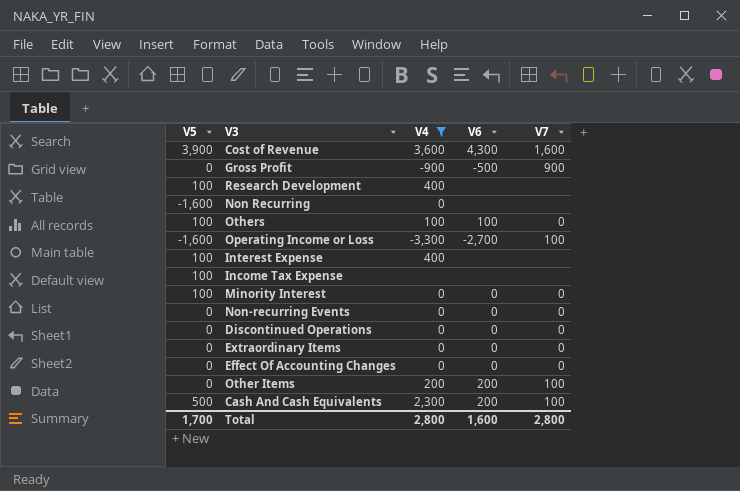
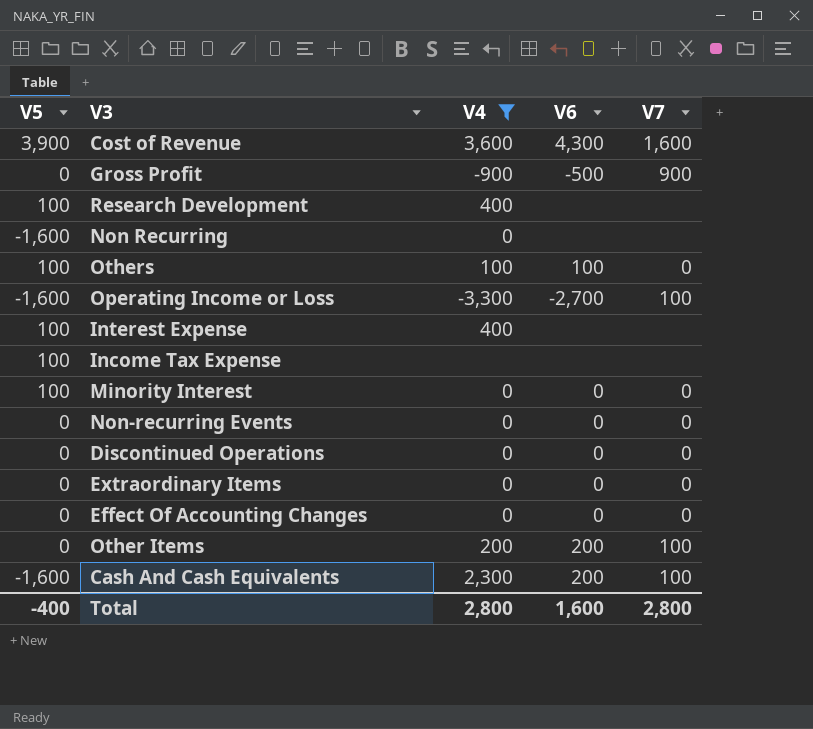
Cash And Cash Equivalents | V5: 500 -> -1,600
Total | V5: 1,700 -> -400

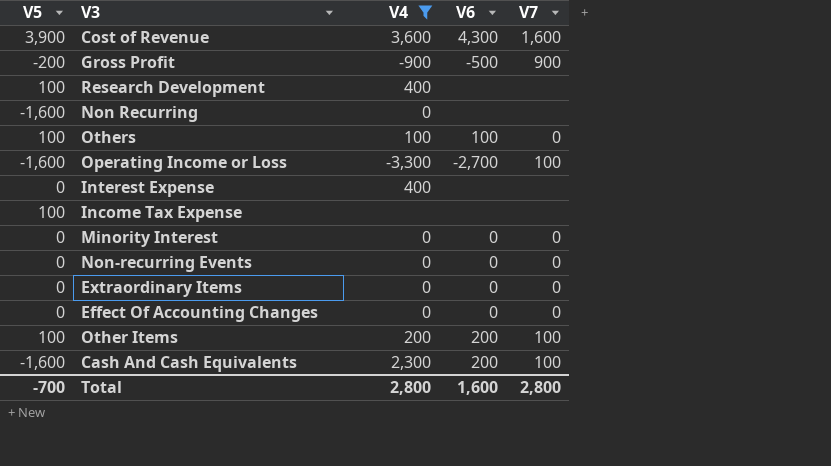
row Discontinued Operations: 0 | 0 | 0 | 0 -> none
Gross Profit | V5: 0 -> -200
Interest Expense | V5: 100 -> 0
Minority Interest | V5: 100 -> 0
Other Items | V5: 0 -> 100
Total | V5: -400 -> -700

